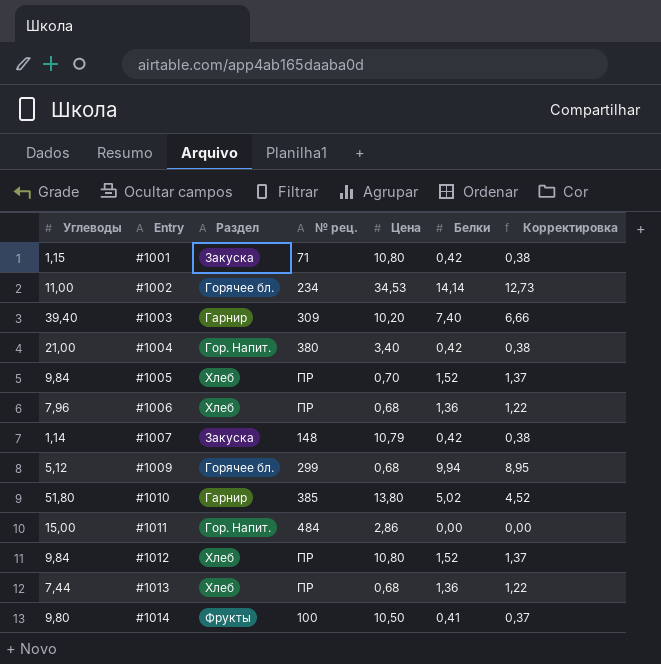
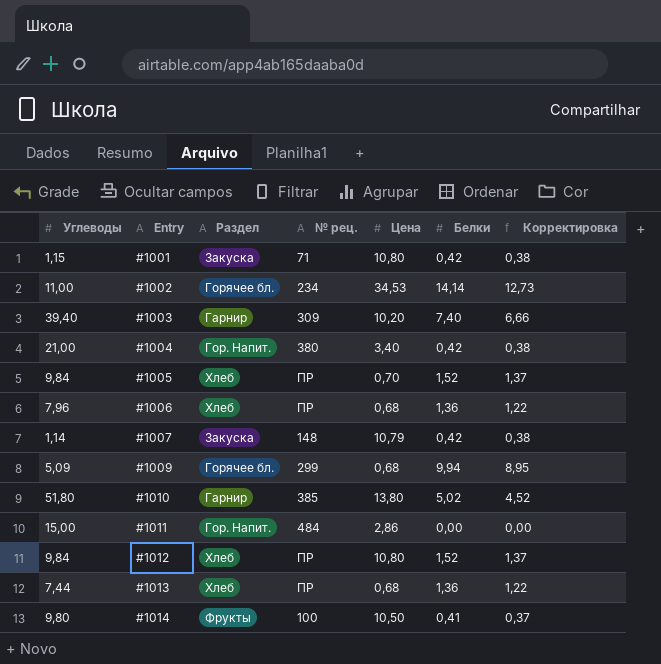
#1009 | Углеводы: 5,12 -> 5,09

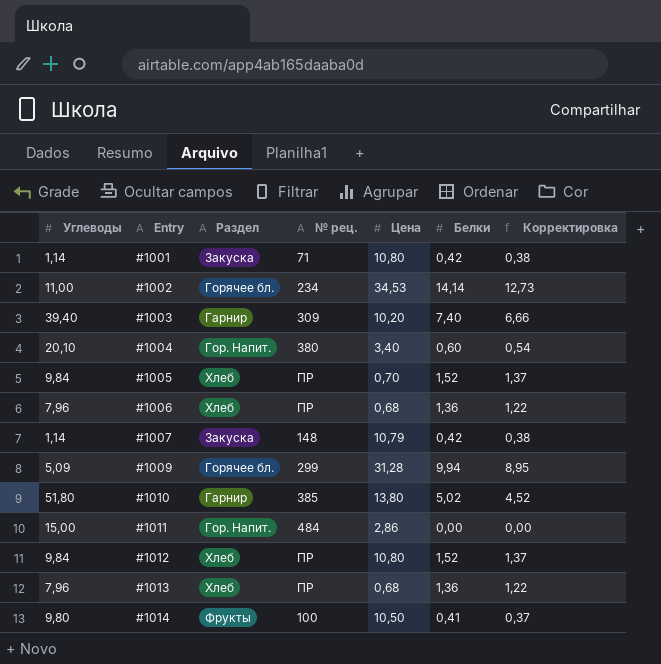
#1001 | Углеводы: 1,15 -> 1,14
#1004 | Углеводы: 21,00 -> 20,10
#1004 | Белки: 0,42 -> 0,60
#1004 | Корректировка: 0,38 -> 0,54
#1009 | Цена: 0,68 -> 31,28
#1013 | Углеводы: 7,44 -> 7,96

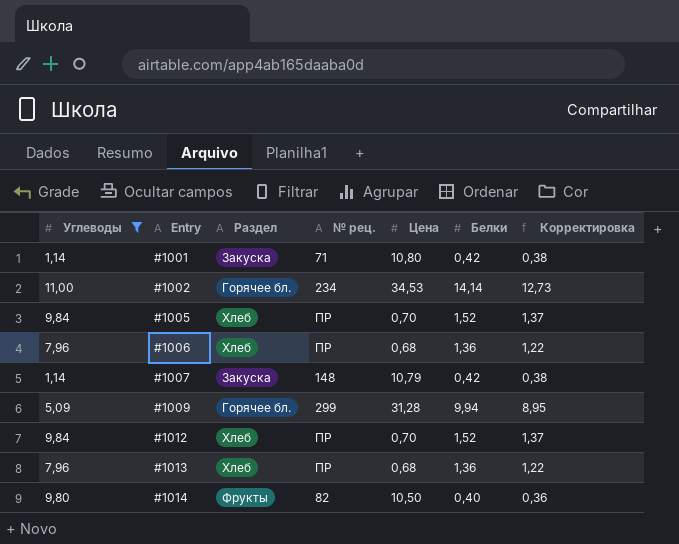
filter: none -> Углеводы <= 11,00
#1012 | Цена: 10,80 -> 0,70
#1014 | № рец.: 100 -> 82
#1014 | Белки: 0,41 -> 0,40
#1014 | Корректировка: 0,37 -> 0,36

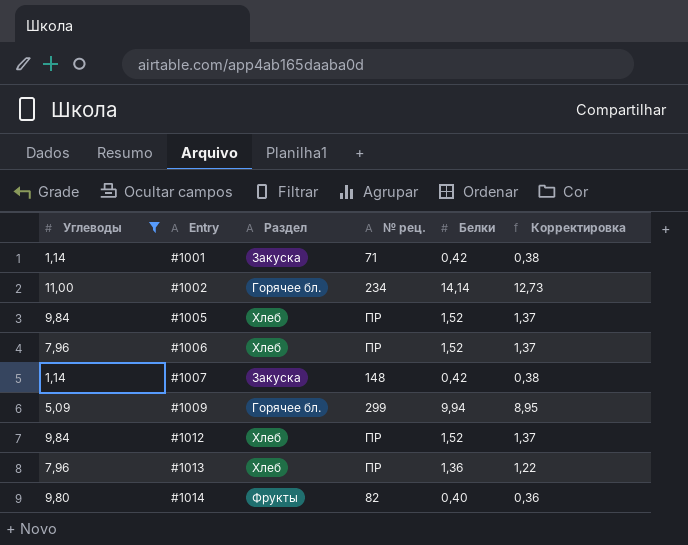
column Цена | position: 5 -> none
#1006 | Белки: 1,36 -> 1,52
#1006 | Корректировка: 1,22 -> 1,37

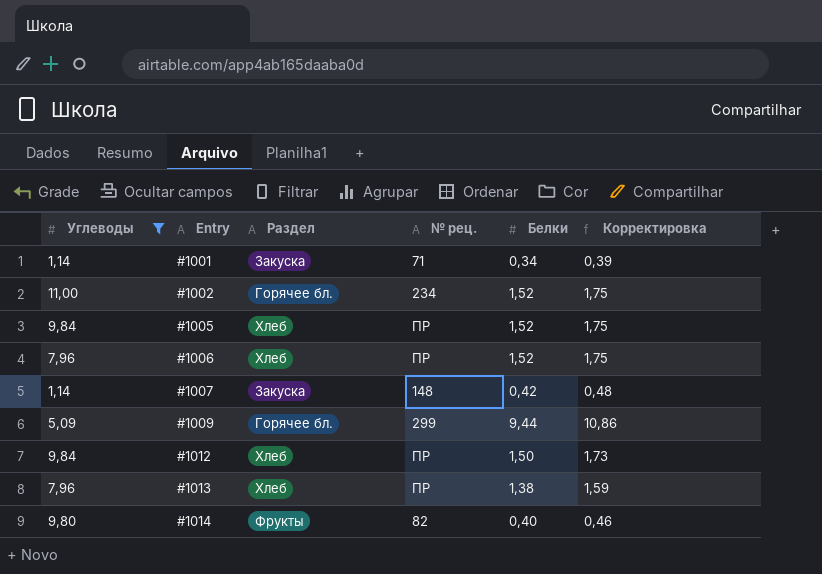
column Корректировка | formula: [Белки] * 0,9 -> [Белки] * 1,15
#1001 | Белки: 0,42 -> 0,34
#1002 | Белки: 14,14 -> 1,52
#1009 | Белки: 9,94 -> 9,44
#1012 | Белки: 1,52 -> 1,50
#1013 | Белки: 1,36 -> 1,38

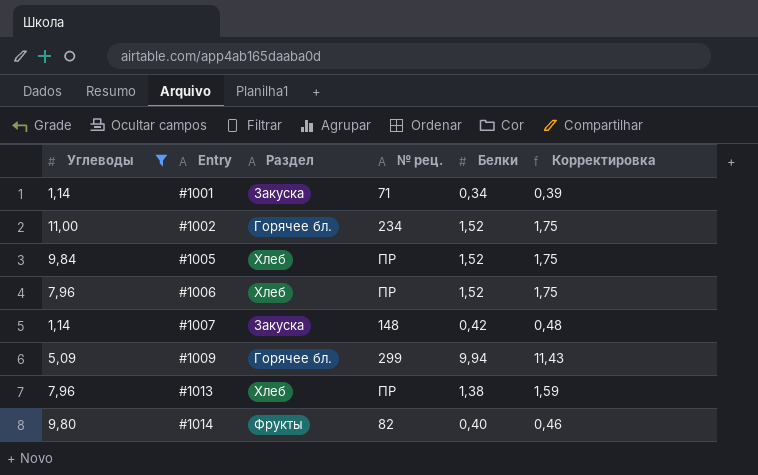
row #1012: 9,84 | Хлеб | ПР | 1,50 | 1,73 -> none
#1009 | Белки: 9,44 -> 9,94
#1009 | Корректировка: 10,86 -> 11,43

